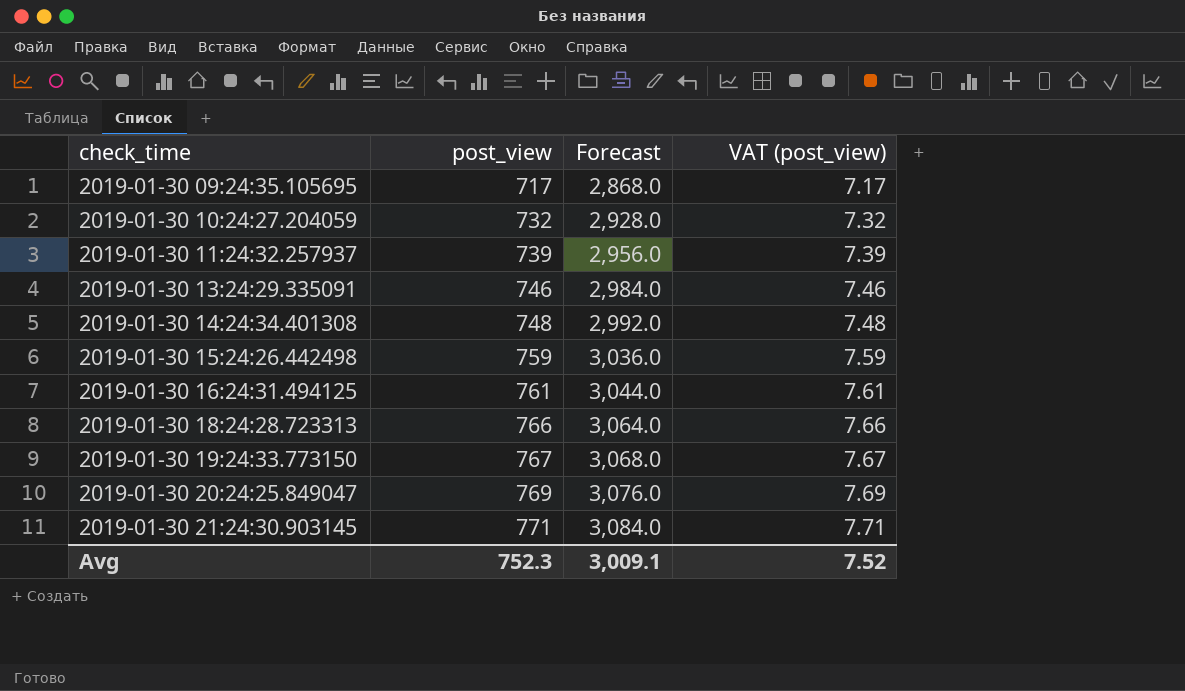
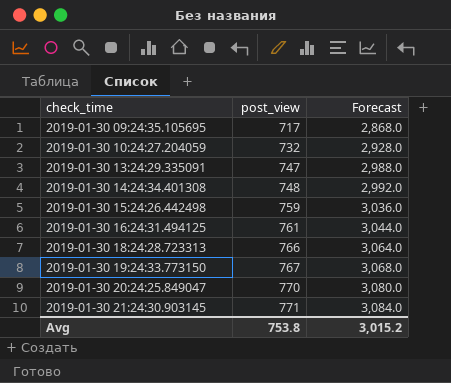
column VAT (post_view) | formula: [post_view] * 0.01 -> none
row 2019-01-30 11:24:32.257937: 739 | 2,956.0 | 7.39 -> none
2019-01-30 13:24:29.335091 | post_view: 746 -> 747
2019-01-30 13:24:29.335091 | Forecast: 2,984.0 -> 2,988.0
2019-01-30 20:24:25.849047 | post_view: 769 -> 770
2019-01-30 20:24:25.849047 | Forecast: 3,076.0 -> 3,080.0
Avg | post_view: 752.3 -> 753.8
Avg | Forecast: 3,009.1 -> 3,015.2

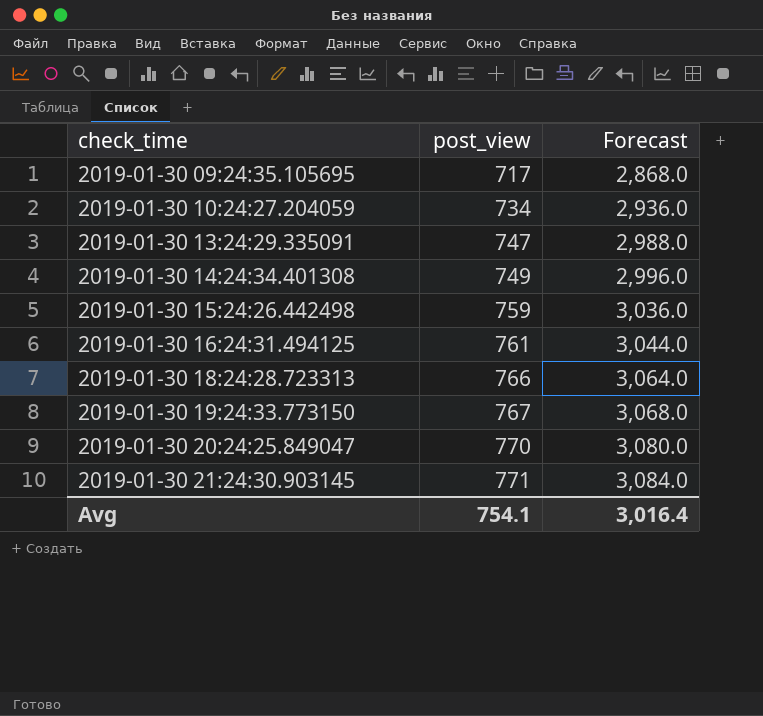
2019-01-30 10:24:27.204059 | post_view: 732 -> 734
2019-01-30 10:24:27.204059 | Forecast: 2,928.0 -> 2,936.0
2019-01-30 14:24:34.401308 | post_view: 748 -> 749
2019-01-30 14:24:34.401308 | Forecast: 2,992.0 -> 2,996.0
Avg | post_view: 753.8 -> 754.1
Avg | Forecast: 3,015.2 -> 3,016.4

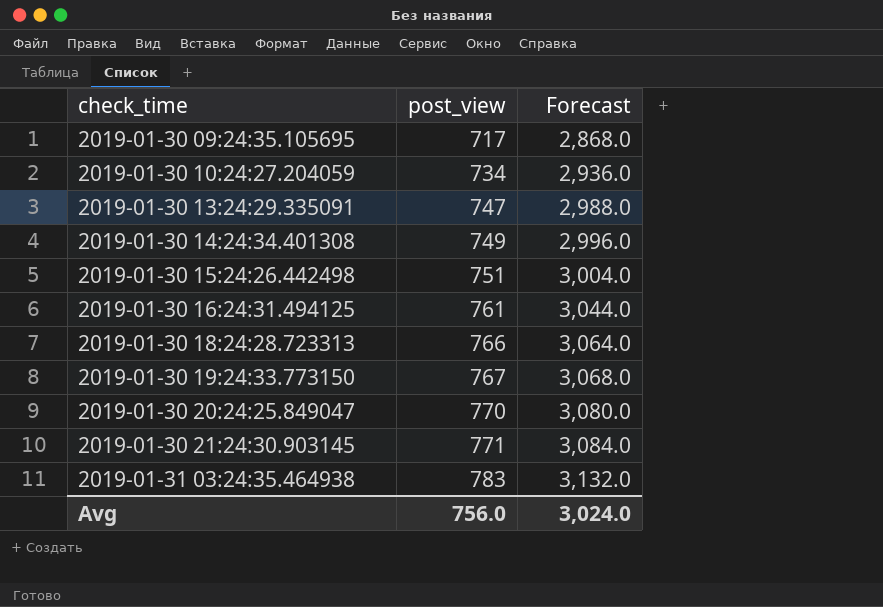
2019-01-30 15:24:26.442498 | post_view: 759 -> 751
2019-01-30 15:24:26.442498 | Forecast: 3,036.0 -> 3,004.0
row 2019-01-31 03:24:35.464938: none -> 783 | 3,132.0
Avg | post_view: 754.1 -> 756.0
Avg | Forecast: 3,016.4 -> 3,024.0

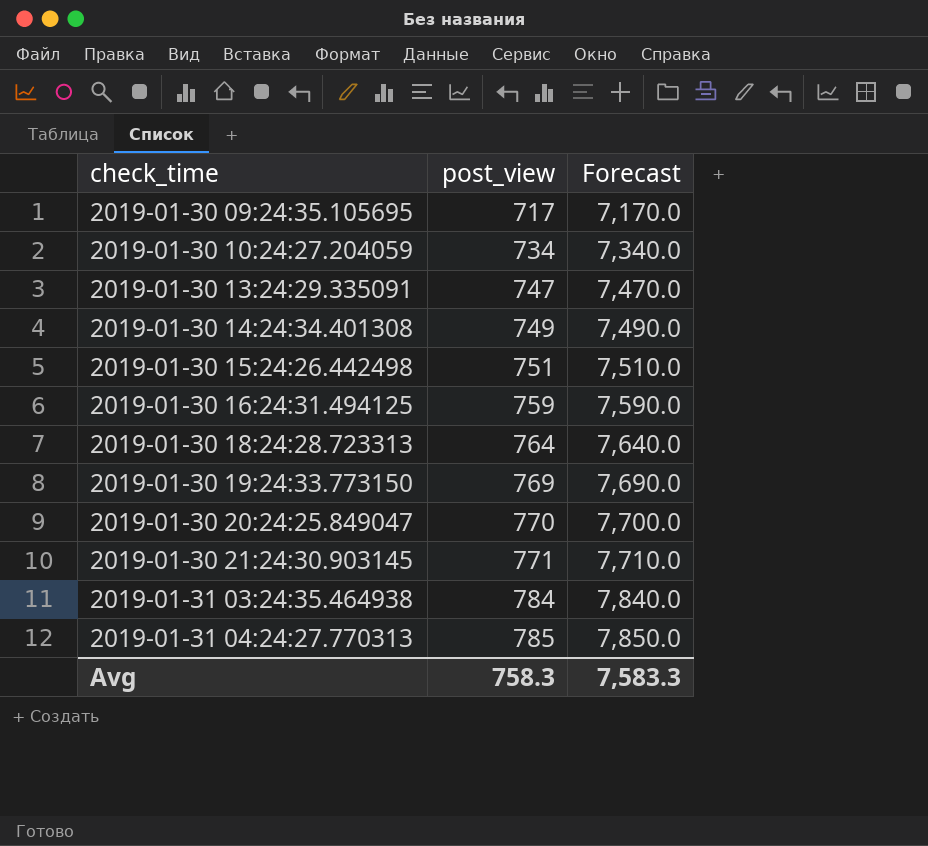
column Forecast | formula: [post_view] * 4 -> [post_view] * 10
2019-01-30 16:24:31.494125 | post_view: 761 -> 759
2019-01-30 18:24:28.723313 | post_view: 766 -> 764
2019-01-30 19:24:33.773150 | post_view: 767 -> 769
2019-01-31 03:24:35.464938 | post_view: 783 -> 784
row 2019-01-31 04:24:27.770313: none -> 785 | 7,850.0
Avg | post_view: 756.0 -> 758.3
Avg | Forecast: 3,024.0 -> 7,583.3

